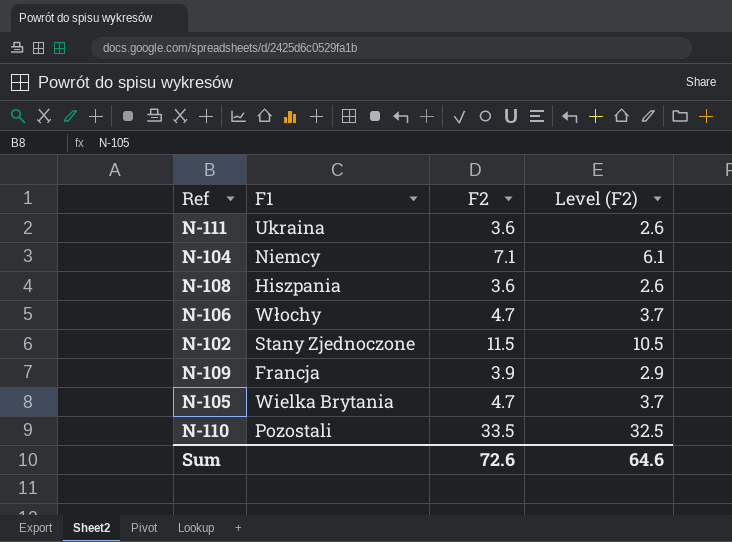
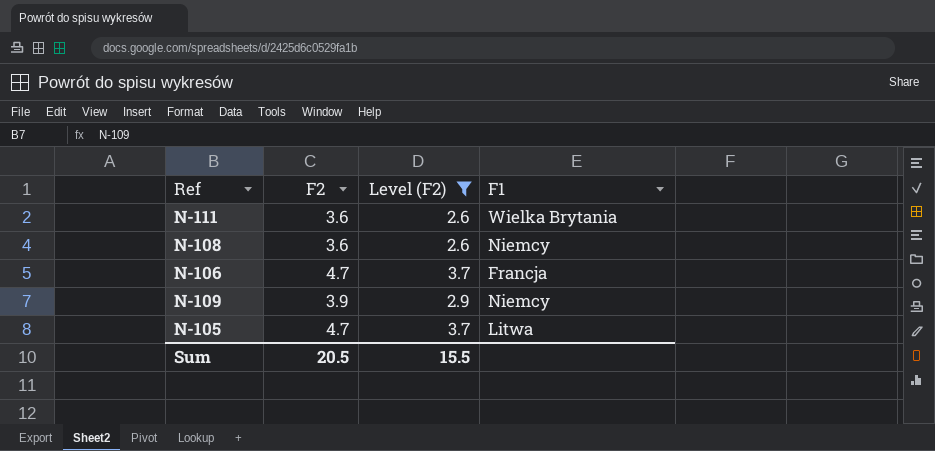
filter: none -> Level (F2) <= 3.7
column F1 | position: 2 -> 4
N-111 | F1: Ukraina -> Wielka Brytania
N-108 | F1: Hiszpania -> Niemcy
N-106 | F1: Włochy -> Francja
N-109 | F1: Francja -> Niemcy
N-105 | F1: Wielka Brytania -> Litwa
Sum | F2: 72.6 -> 20.5
Sum | Level (F2): 64.6 -> 15.5

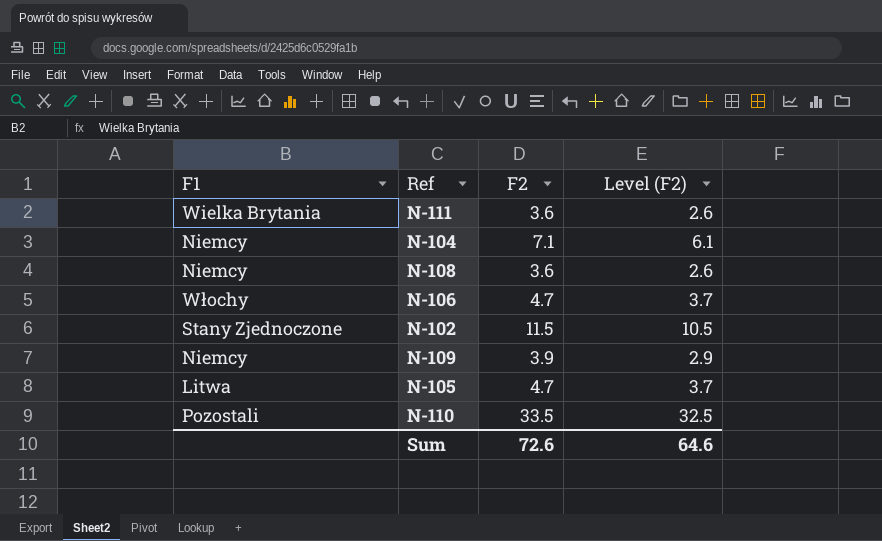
filter: Level (F2) <= 3.7 -> none
column F1 | position: 4 -> 1
N-106 | F1: Francja -> Włochy
Sum | F2: 20.5 -> 72.6
Sum | Level (F2): 15.5 -> 64.6

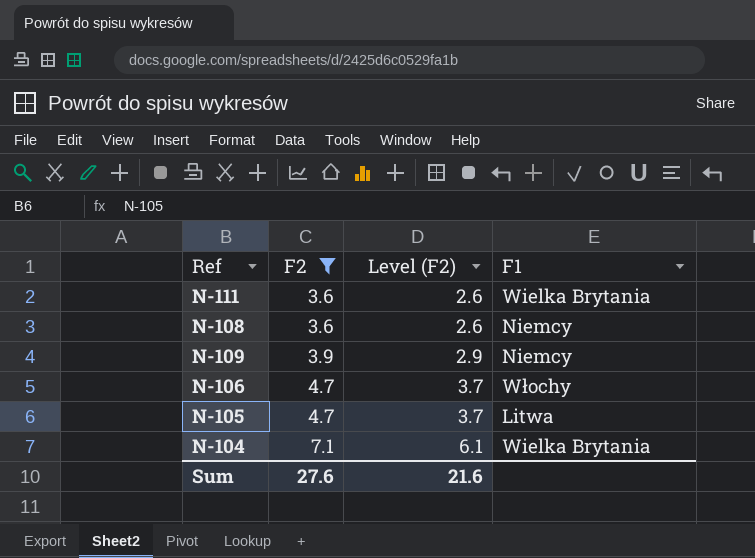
filter: none -> F2 <= 7.1
row order: none -> F2 ascending
column F1 | position: 1 -> 4
N-104 | F1: Niemcy -> Wielka Brytania
Sum | F2: 72.6 -> 27.6
Sum | Level (F2): 64.6 -> 21.6

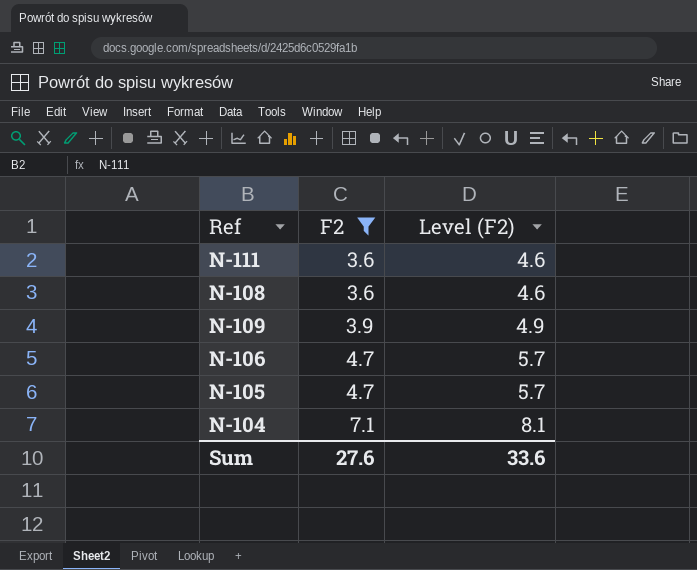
column F1 | position: 4 -> none
column Level (F2) | formula: [F2] - 1 -> [F2] + 1
Sum | Level (F2): 21.6 -> 33.6

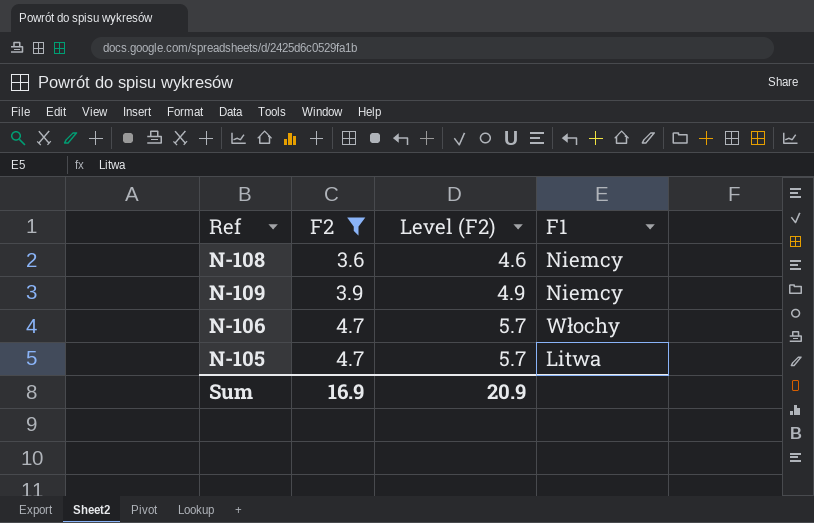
column F1 | position: none -> 4
row N-111: 3.6 | 4.6 -> none
row N-104: 7.1 | 8.1 -> none
Sum | F2: 27.6 -> 16.9
Sum | Level (F2): 33.6 -> 20.9

